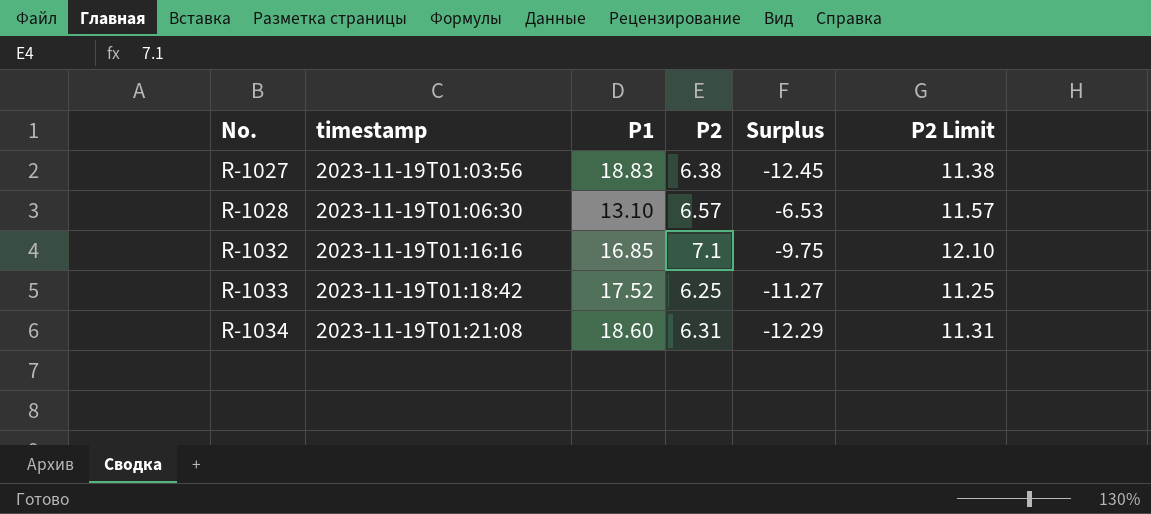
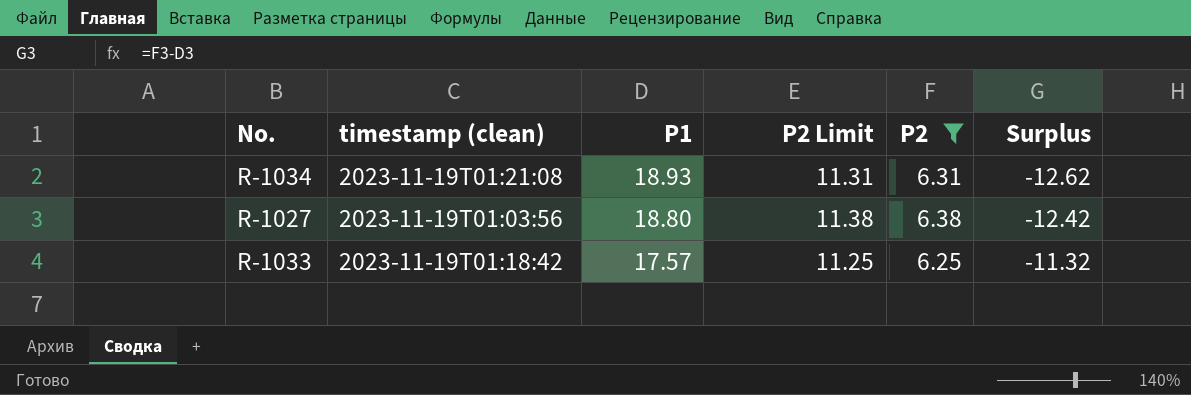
filter: none -> P2 <= 6.38
row order: No. ascending -> P1 descending
column name: timestamp -> timestamp (clean)
column P2 Limit | position: 6 -> 4
R-1034 | P1: 18.60 -> 18.93
R-1034 | Surplus: -12.29 -> -12.62
R-1027 | P1: 18.83 -> 18.80
R-1027 | Surplus: -12.45 -> -12.42
R-1033 | P1: 17.52 -> 17.57
R-1033 | Surplus: -11.27 -> -11.32

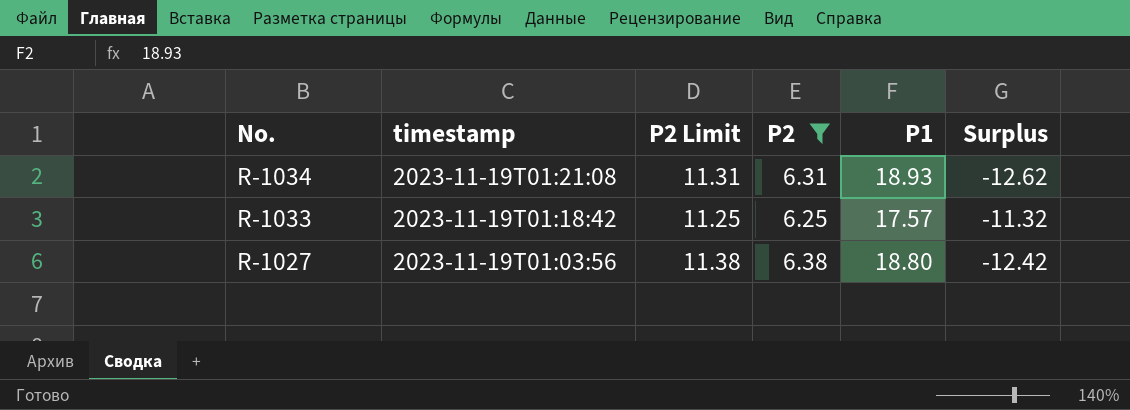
row order: P1 descending -> No. descending
column name: timestamp (clean) -> timestamp
column P1 | position: 3 -> 5

